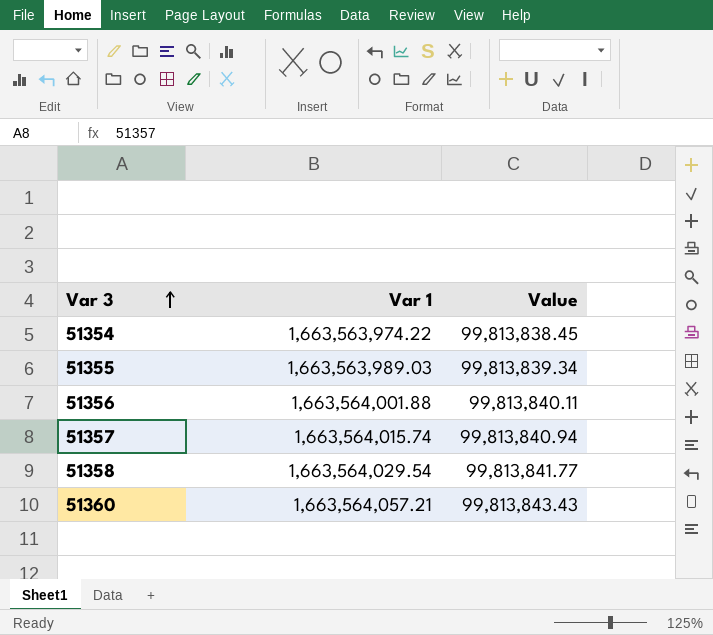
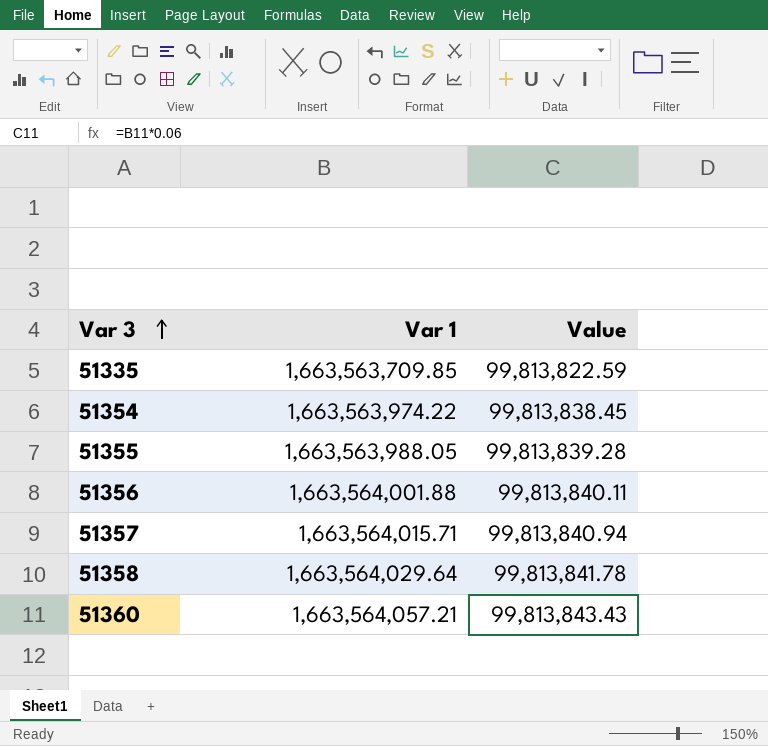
row 51335: none -> 1,663,563,709.85 | 99,813,822.59
51355 | Var 1: 1,663,563,989.03 -> 1,663,563,988.05
51355 | Value: 99,813,839.34 -> 99,813,839.28
51357 | Var 1: 1,663,564,015.74 -> 1,663,564,015.71
51358 | Var 1: 1,663,564,029.54 -> 1,663,564,029.64
51358 | Value: 99,813,841.77 -> 99,813,841.78

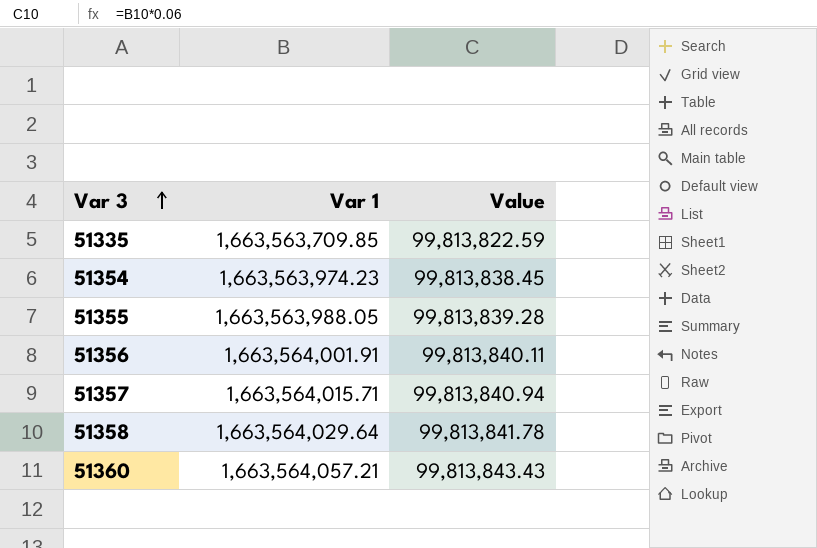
51354 | Var 1: 1,663,563,974.22 -> 1,663,563,974.23
51356 | Var 1: 1,663,564,001.88 -> 1,663,564,001.91

